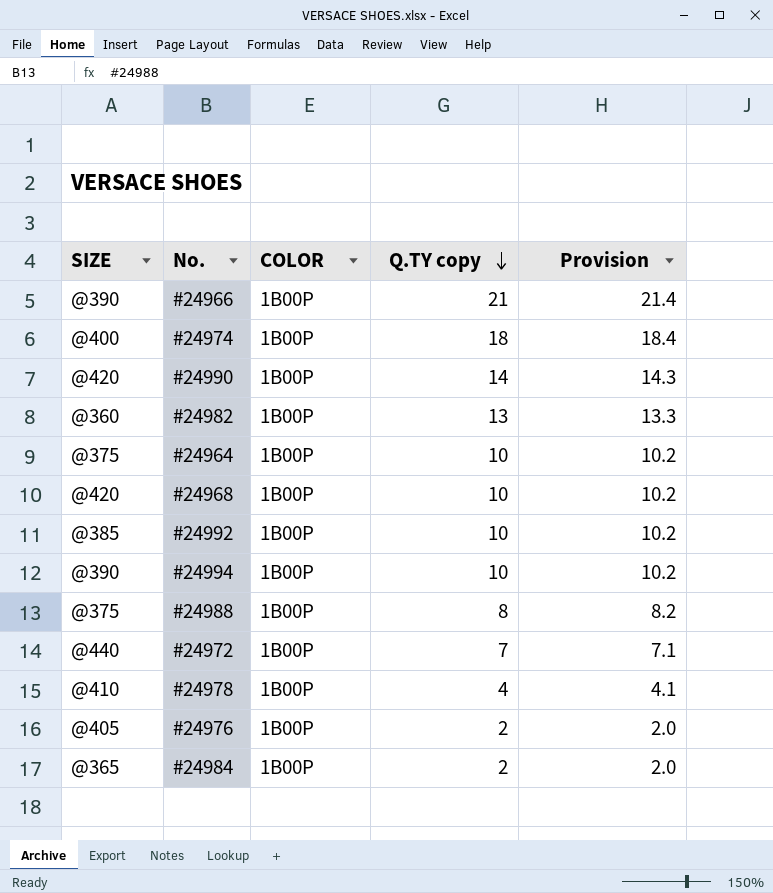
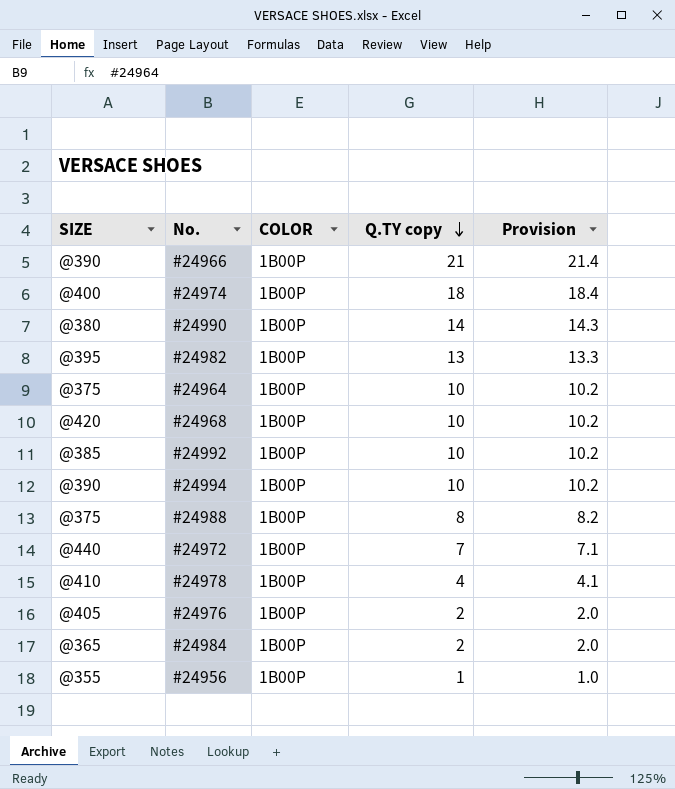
#24990 | SIZE: @420 -> @380
#24982 | SIZE: @360 -> @395
row #24956: none -> @355 | 1B00P | 1 | 1.0

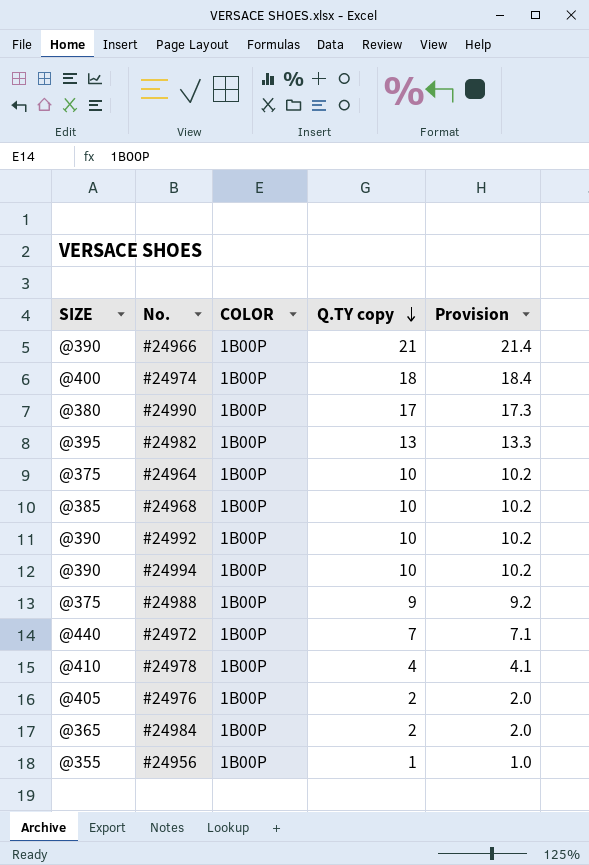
#24990 | Q.TY copy: 14 -> 17
#24990 | Provision: 14.3 -> 17.3
#24968 | SIZE: @420 -> @385
#24992 | SIZE: @385 -> @390
#24988 | Q.TY copy: 8 -> 9
#24988 | Provision: 8.2 -> 9.2

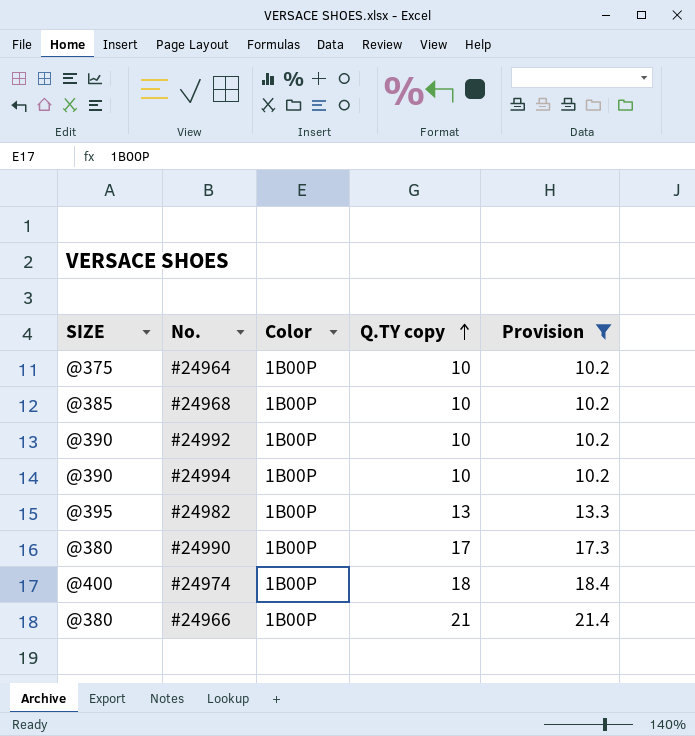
filter: none -> Provision >= 10.2
row order: Q.TY copy descending -> Q.TY copy ascending
column name: COLOR -> Color
#24966 | SIZE: @390 -> @380

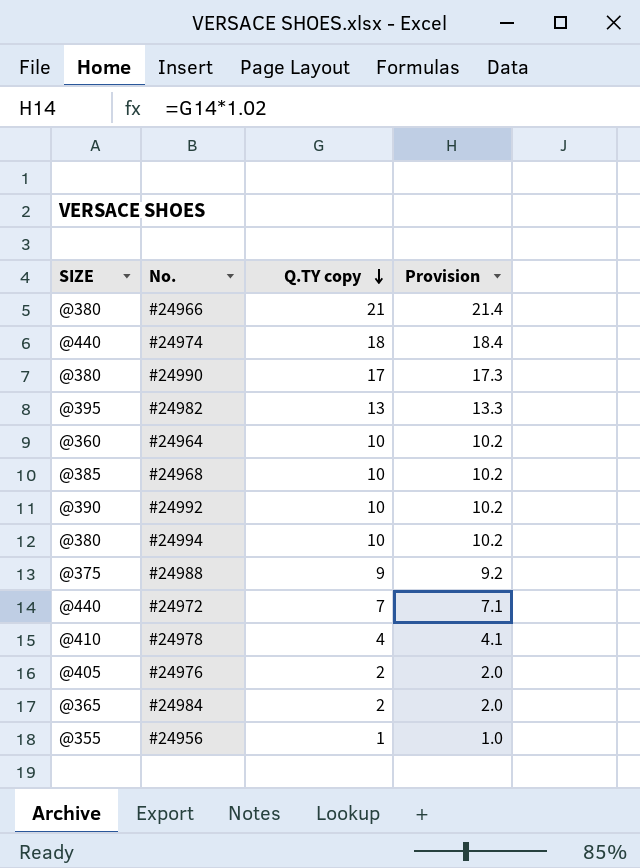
filter: Provision >= 10.2 -> none
row order: Q.TY copy ascending -> Q.TY copy descending
column Color | position: 3 -> none
#24974 | SIZE: @400 -> @440
#24964 | SIZE: @375 -> @360
#24994 | SIZE: @390 -> @380

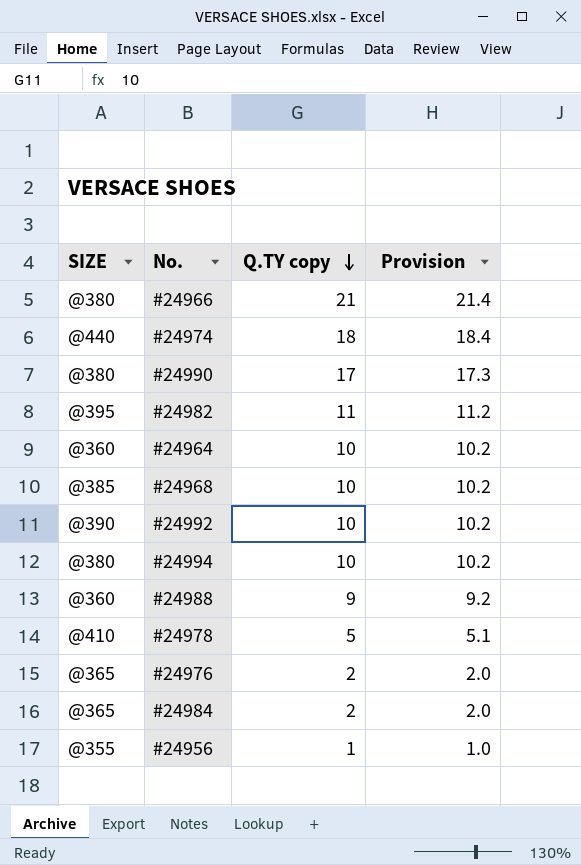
row #24972: @440 | 7 | 7.1 -> none
#24982 | Q.TY copy: 13 -> 11
#24982 | Provision: 13.3 -> 11.2
#24988 | SIZE: @375 -> @360
#24978 | Q.TY copy: 4 -> 5
#24978 | Provision: 4.1 -> 5.1
#24976 | SIZE: @405 -> @365

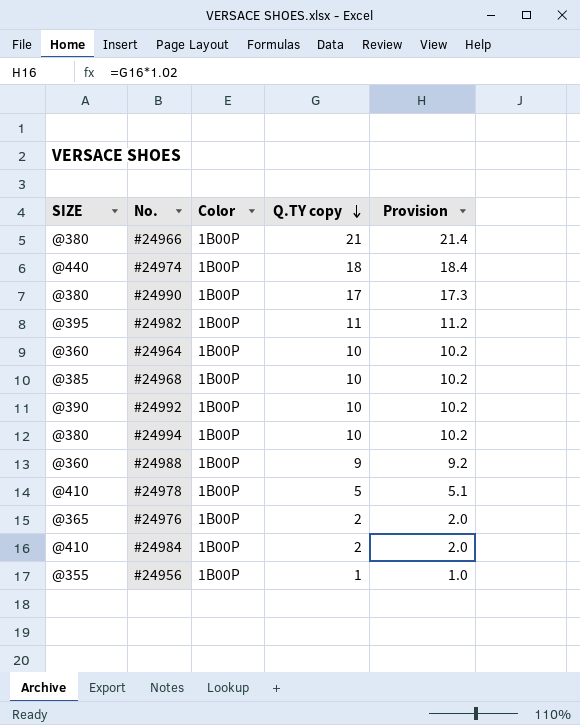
column Color | position: none -> 3
#24984 | SIZE: @365 -> @410

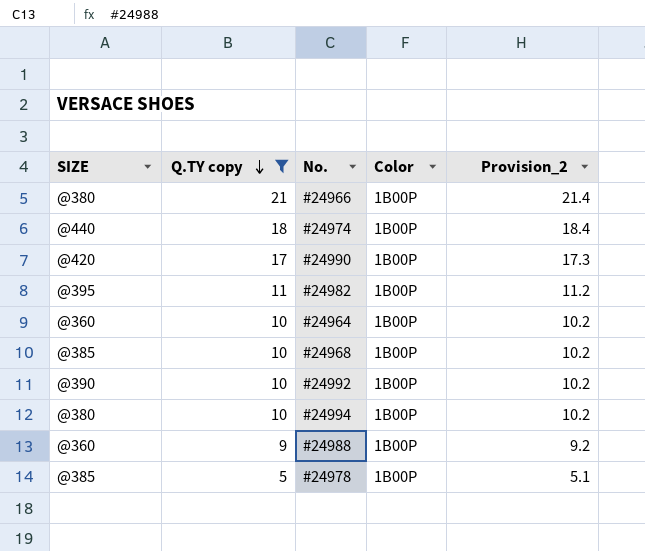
filter: none -> Q.TY copy >= 5
column Q.TY copy | position: 4 -> 2
column name: Provision -> Provision_2
#24990 | SIZE: @380 -> @420
#24978 | SIZE: @410 -> @385

